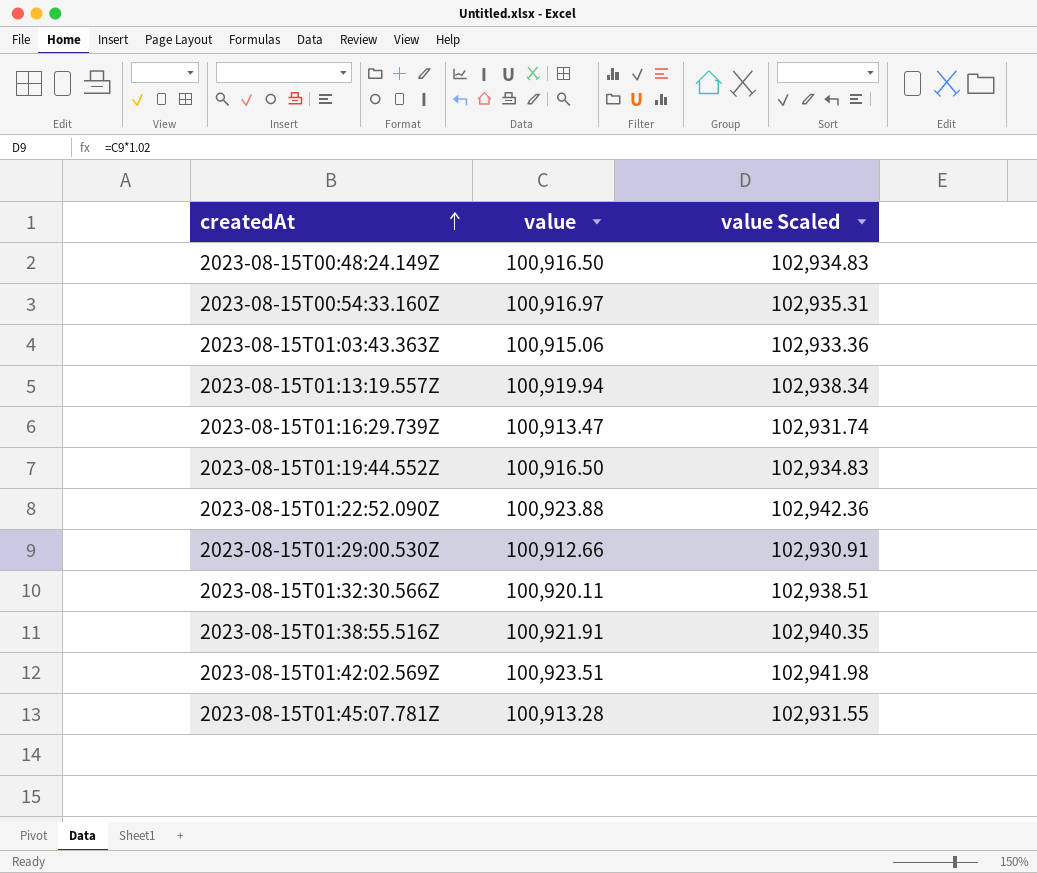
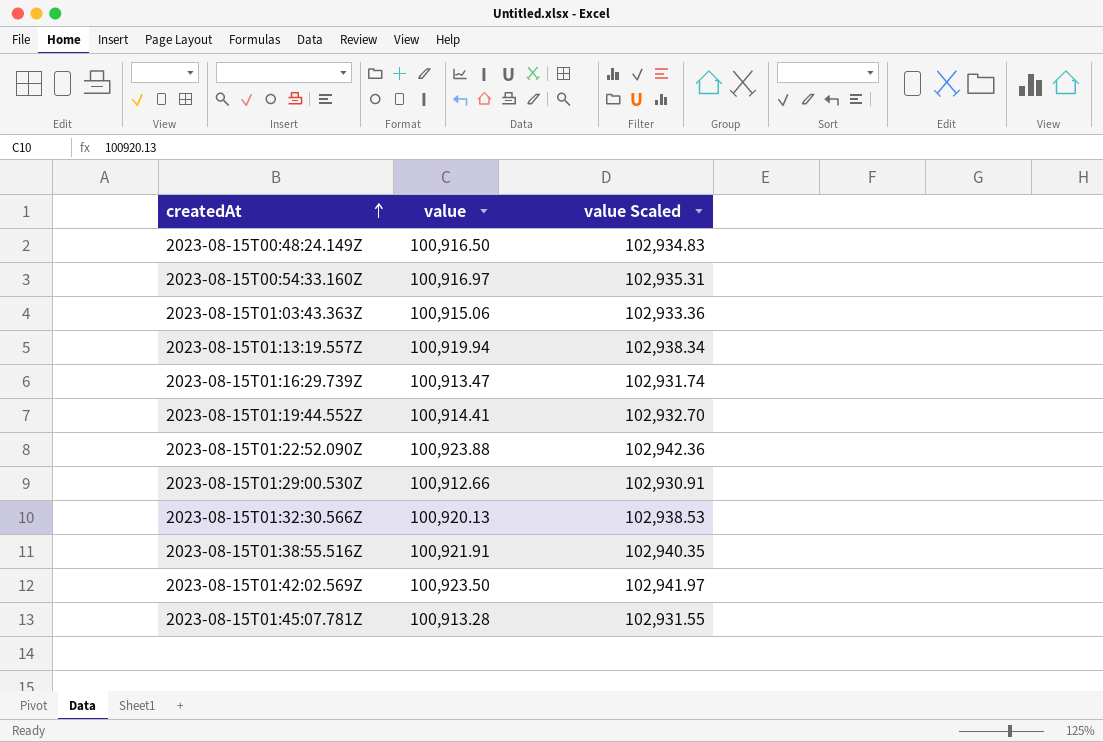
2023-08-15T01:19:44.552Z | value: 100,916.50 -> 100,914.41
2023-08-15T01:19:44.552Z | value Scaled: 102,934.83 -> 102,932.70
2023-08-15T01:32:30.566Z | value: 100,920.11 -> 100,920.13
2023-08-15T01:32:30.566Z | value Scaled: 102,938.51 -> 102,938.53
2023-08-15T01:42:02.569Z | value: 100,923.51 -> 100,923.50
2023-08-15T01:42:02.569Z | value Scaled: 102,941.98 -> 102,941.97

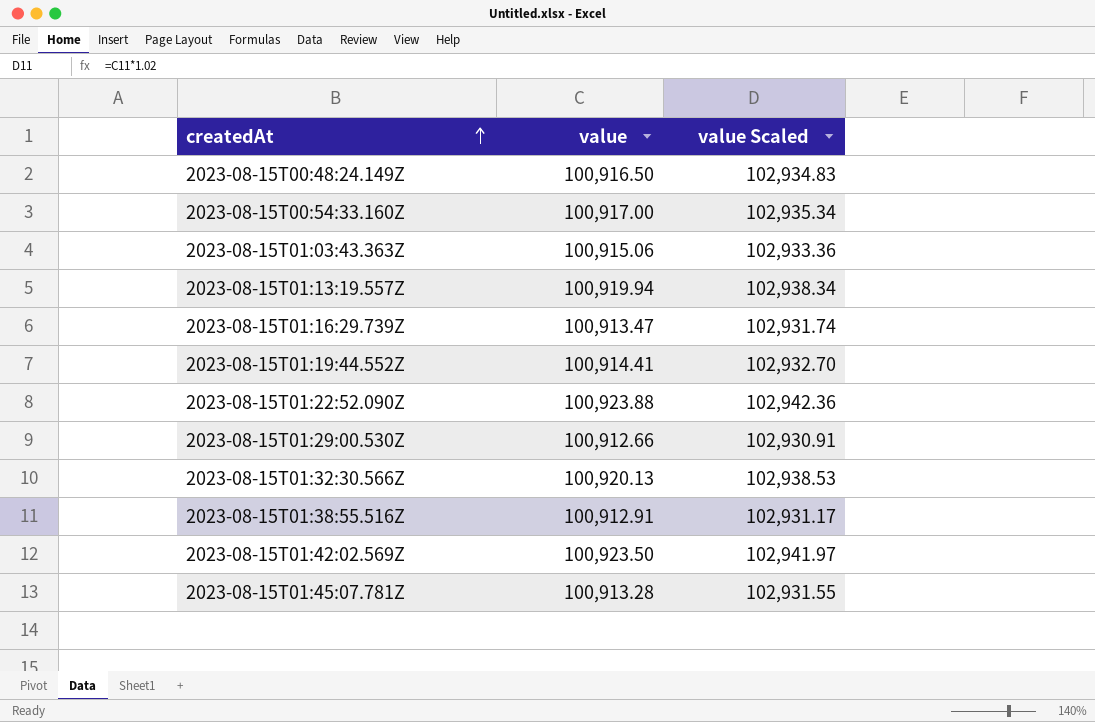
2023-08-15T00:54:33.160Z | value: 100,916.97 -> 100,917.00
2023-08-15T00:54:33.160Z | value Scaled: 102,935.31 -> 102,935.34
2023-08-15T01:38:55.516Z | value: 100,921.91 -> 100,912.91
2023-08-15T01:38:55.516Z | value Scaled: 102,940.35 -> 102,931.17

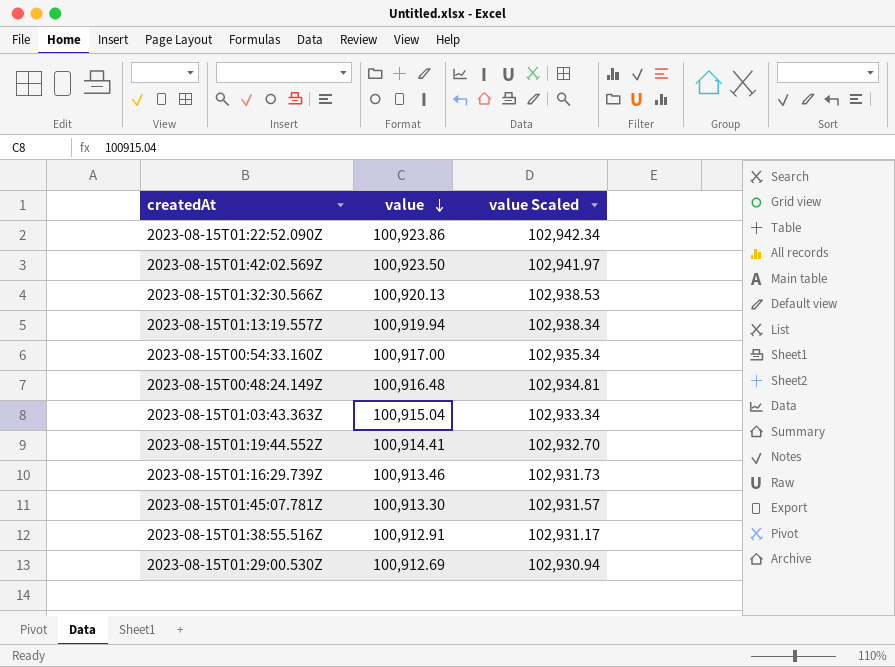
row order: createdAt ascending -> value descending
2023-08-15T01:22:52.090Z | value: 100,923.88 -> 100,923.86
2023-08-15T01:22:52.090Z | value Scaled: 102,942.36 -> 102,942.34
2023-08-15T00:48:24.149Z | value: 100,916.50 -> 100,916.48
2023-08-15T00:48:24.149Z | value Scaled: 102,934.83 -> 102,934.81
2023-08-15T01:03:43.363Z | value: 100,915.06 -> 100,915.04
2023-08-15T01:03:43.363Z | value Scaled: 102,933.36 -> 102,933.34
2023-08-15T01:16:29.739Z | value: 100,913.47 -> 100,913.46
2023-08-15T01:16:29.739Z | value Scaled: 102,931.74 -> 102,931.73
2023-08-15T01:45:07.781Z | value: 100,913.28 -> 100,913.30
2023-08-15T01:45:07.781Z | value Scaled: 102,931.55 -> 102,931.57
2023-08-15T01:29:00.530Z | value: 100,912.66 -> 100,912.69
2023-08-15T01:29:00.530Z | value Scaled: 102,930.91 -> 102,930.94

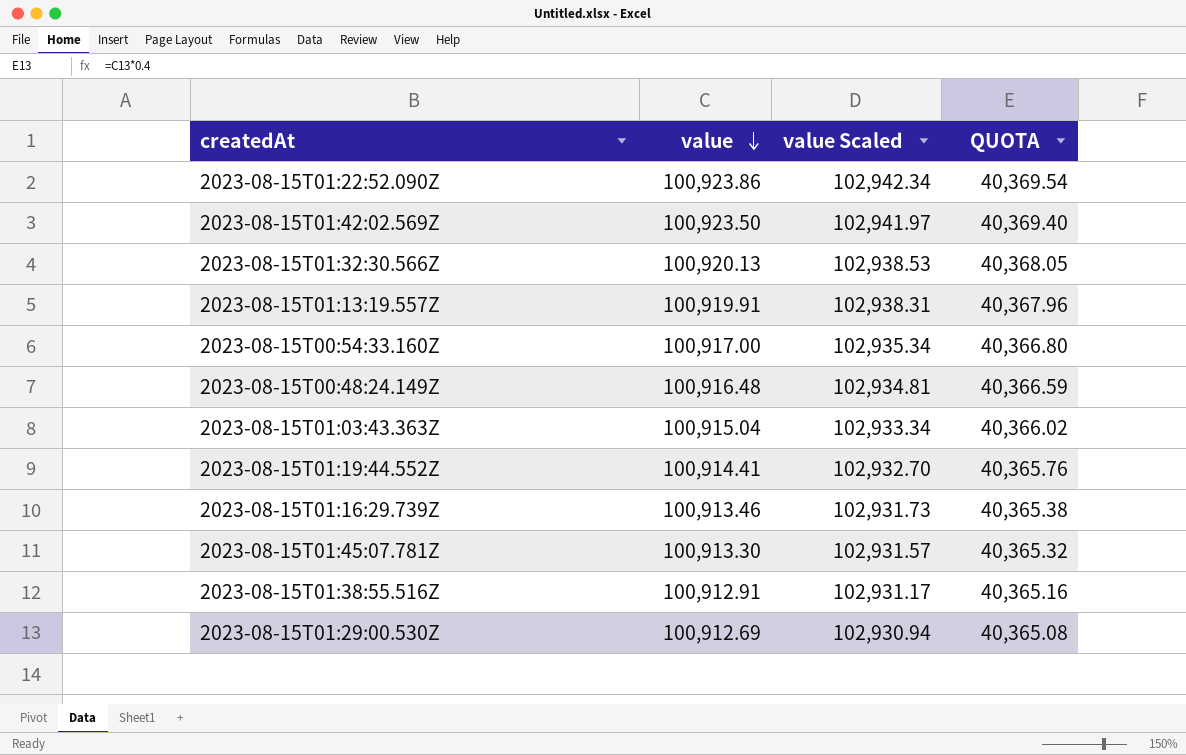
column QUOTA | formula: none -> [value] * 0.4
2023-08-15T01:13:19.557Z | value: 100,919.94 -> 100,919.91
2023-08-15T01:13:19.557Z | value Scaled: 102,938.34 -> 102,938.31

